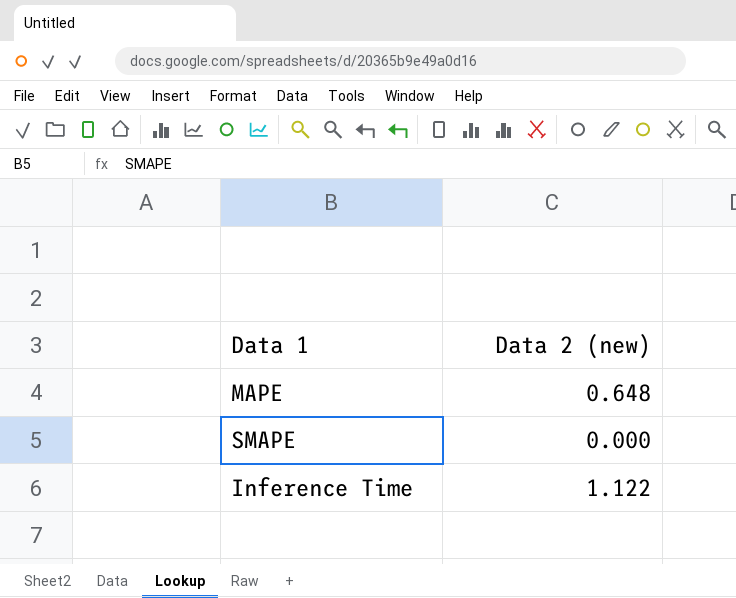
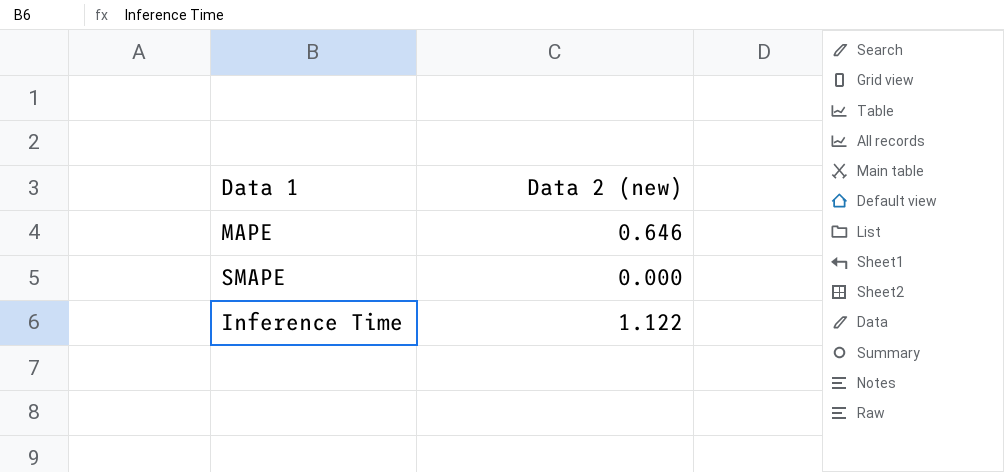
MAPE | Data 2 (new): 0.648 -> 0.646

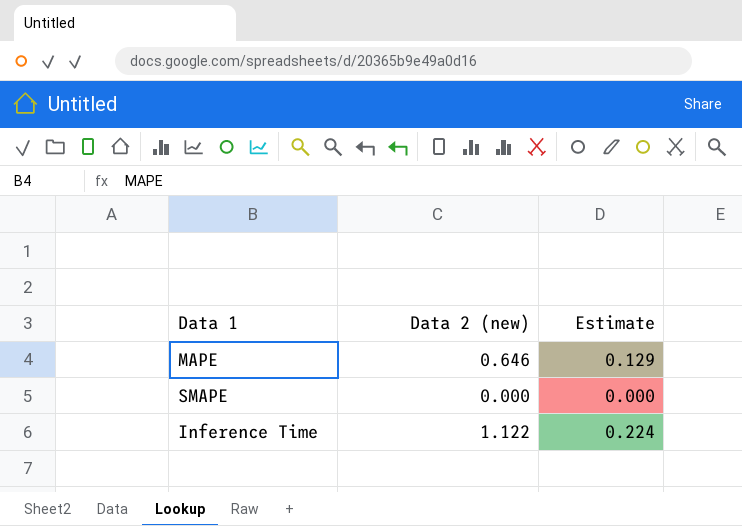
column Estimate | formula: none -> [Data 2 (new)] * 0.2

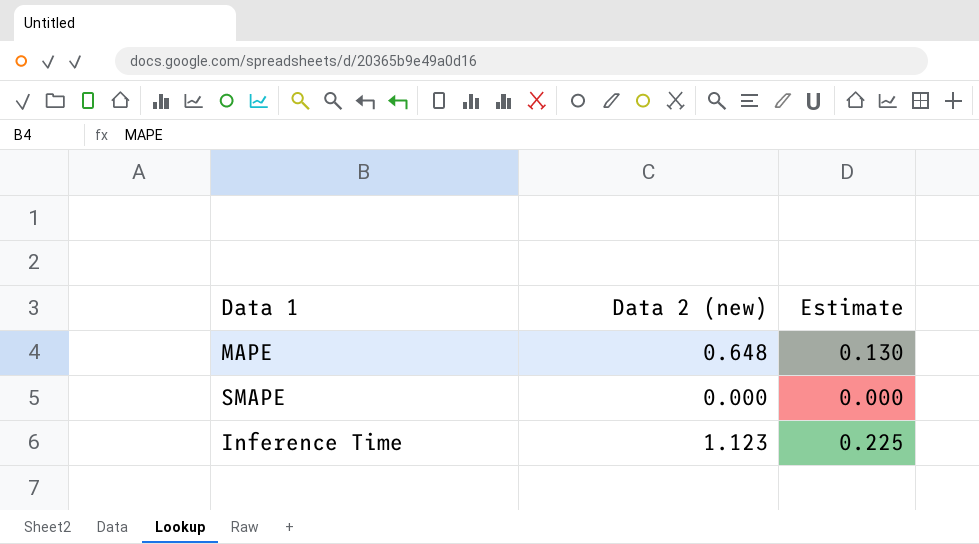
MAPE | Data 2 (new): 0.646 -> 0.648
MAPE | Estimate: 0.129 -> 0.130
Inference Time | Data 2 (new): 1.122 -> 1.123
Inference Time | Estimate: 0.224 -> 0.225

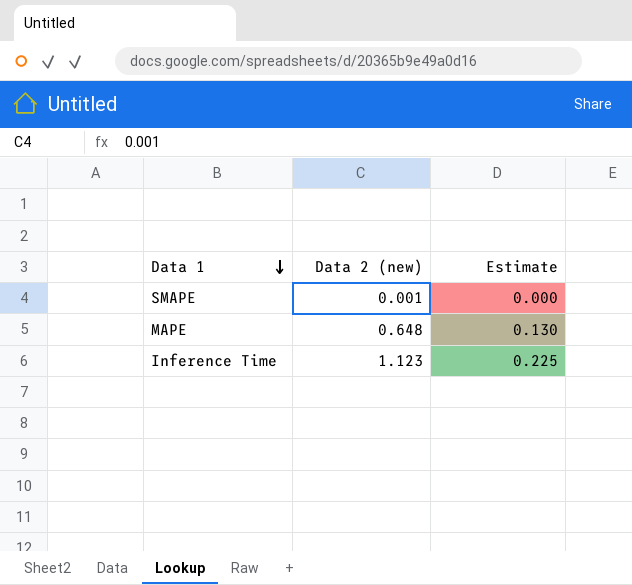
row order: none -> Data 1 descending
SMAPE | Data 2 (new): 0.000 -> 0.001

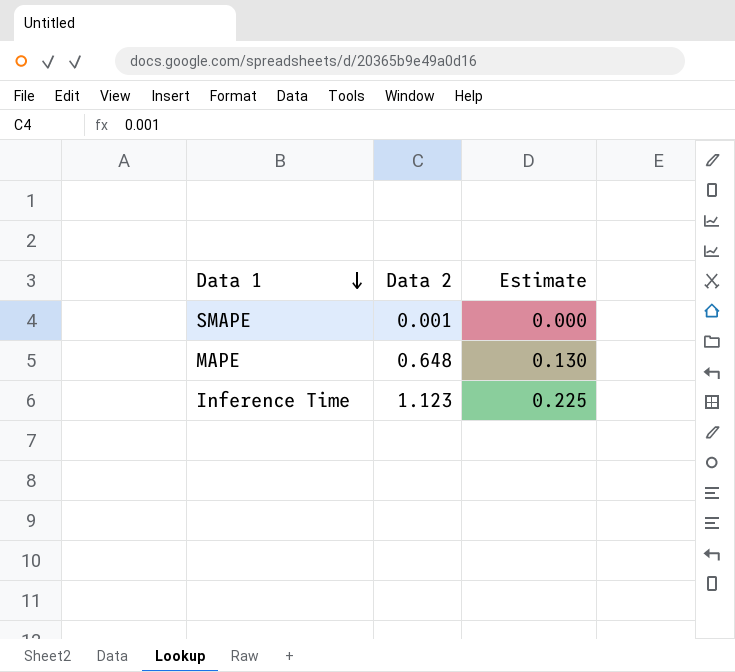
column name: Data 2 (new) -> Data 2

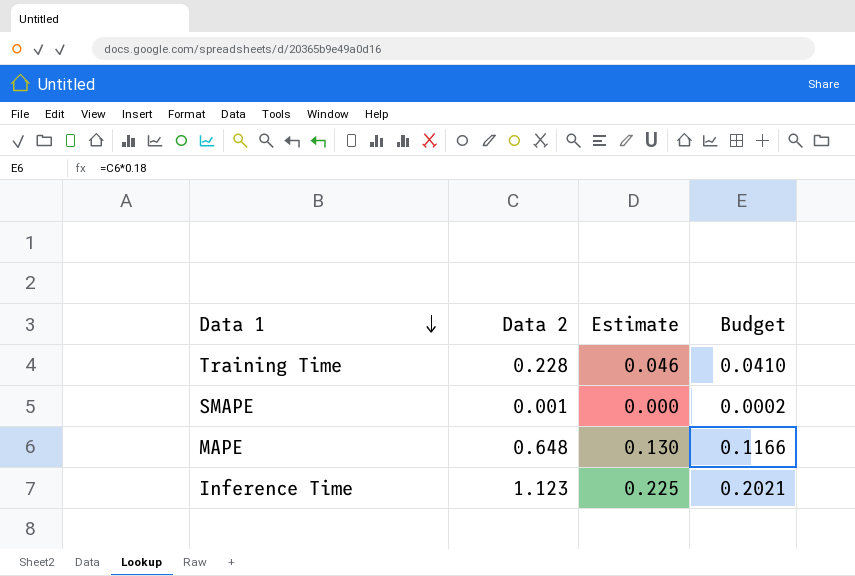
column Budget | formula: none -> [Data 2] * 0.18
row Training Time: none -> 0.228 | 0.046 | 0.0410

